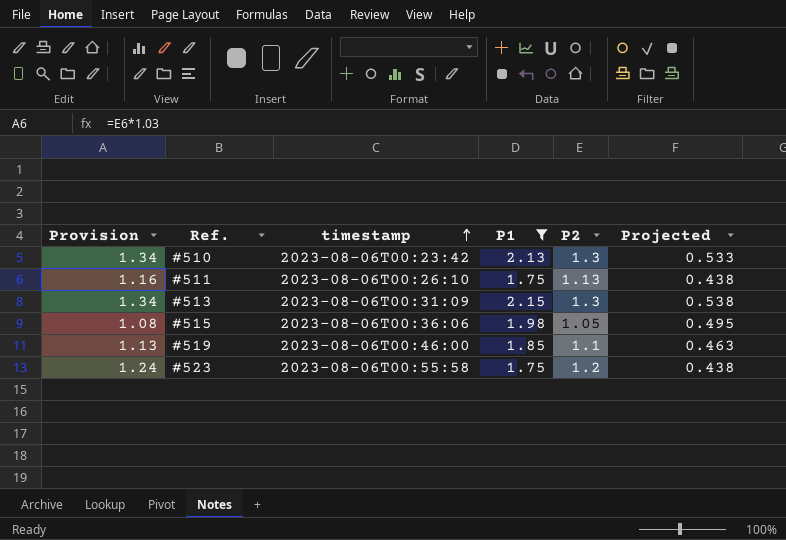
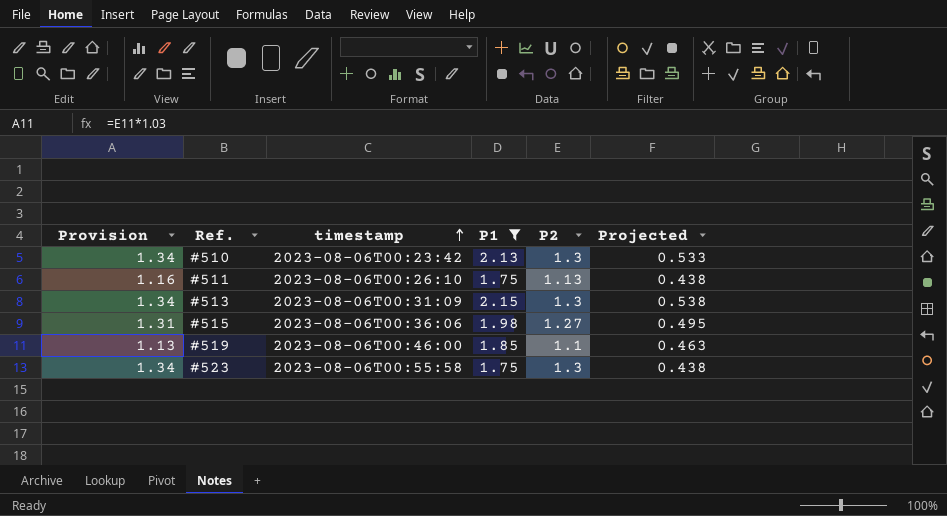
#515 | Provision: 1.08 -> 1.31
#515 | P2: 1.05 -> 1.27
#523 | Provision: 1.24 -> 1.34
#523 | P2: 1.2 -> 1.3

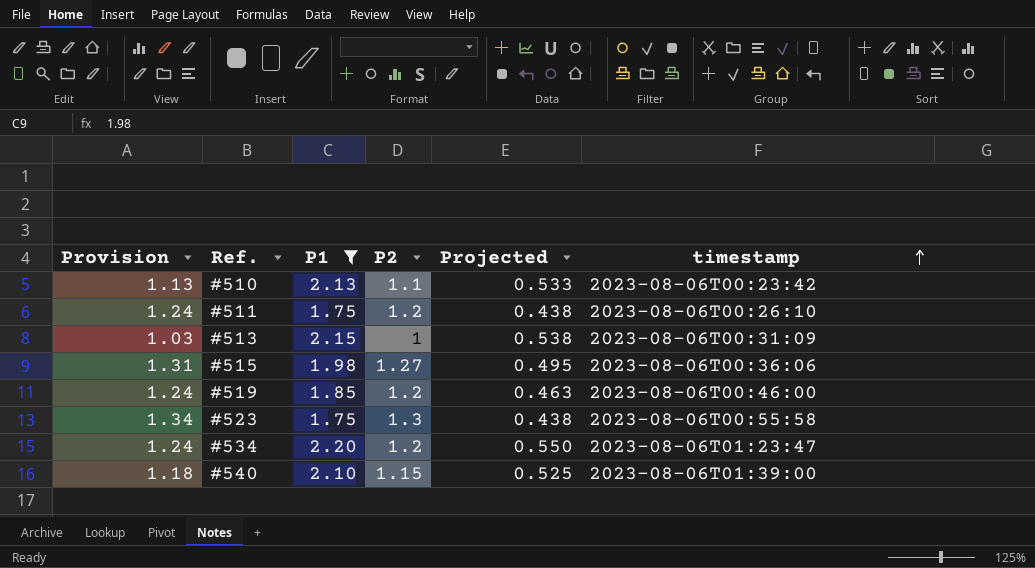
column timestamp | position: 3 -> 6
#510 | Provision: 1.34 -> 1.13
#510 | P2: 1.3 -> 1.1
#511 | Provision: 1.16 -> 1.24
#511 | P2: 1.13 -> 1.2
#513 | Provision: 1.34 -> 1.03
#513 | P2: 1.3 -> 1
#519 | Provision: 1.13 -> 1.24
#519 | P2: 1.1 -> 1.2
row #534: none -> 1.24 | 2.20 | 1.2 | 0.550 | 2023-08-06T01:23:47
row #540: none -> 1.18 | 2.10 | 1.15 | 0.525 | 2023-08-06T01:39:00

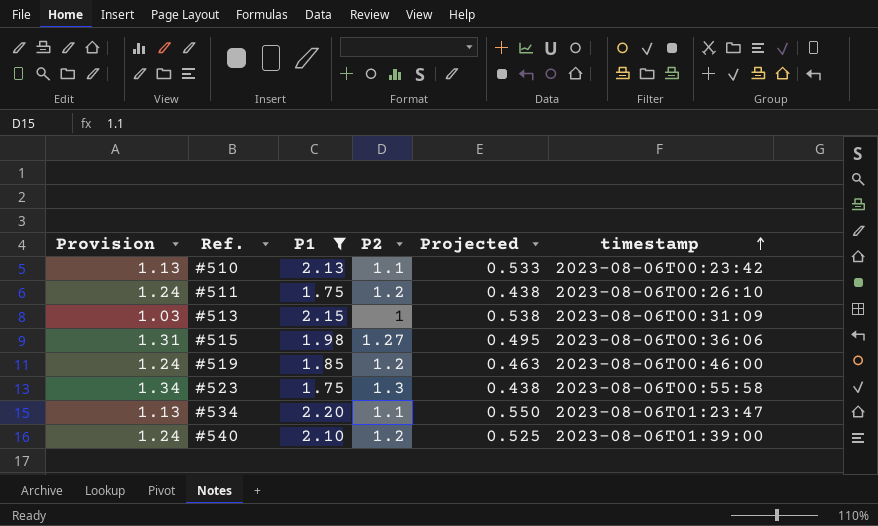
#534 | Provision: 1.24 -> 1.13
#534 | P2: 1.2 -> 1.1
#540 | Provision: 1.18 -> 1.24
#540 | P2: 1.15 -> 1.2

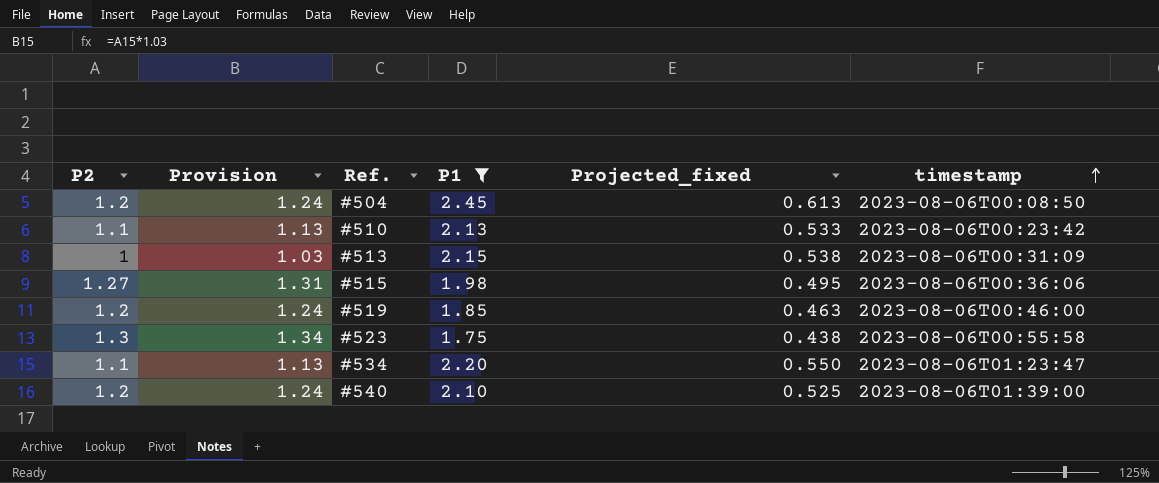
column P2 | position: 4 -> 1
column name: Projected -> Projected_fixed
row #511: 1.24 | 1.75 | 1.2 | 0.438 | 2023-08-06T00:26:10 -> none
row #504: none -> 1.2 | 1.24 | 2.45 | 0.613 | 2023-08-06T00:08:50

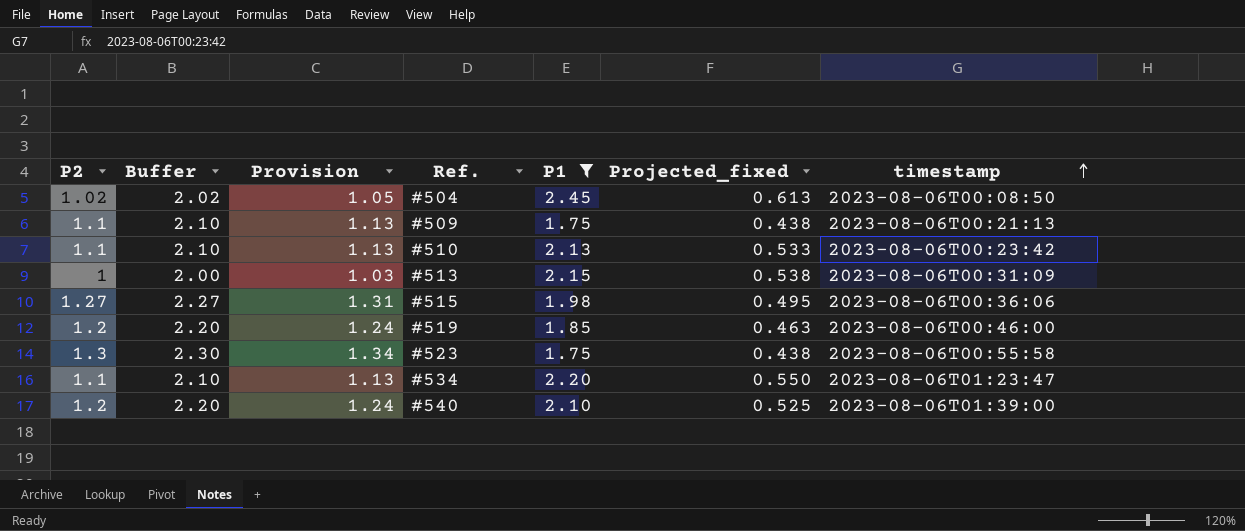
column Buffer | formula: none -> [P2] + 1
#504 | P2: 1.2 -> 1.02
#504 | Provision: 1.24 -> 1.05
row #509: none -> 1.1 | 2.10 | 1.13 | 1.75 | 0.438 | 2023-08-06T00:21:13

